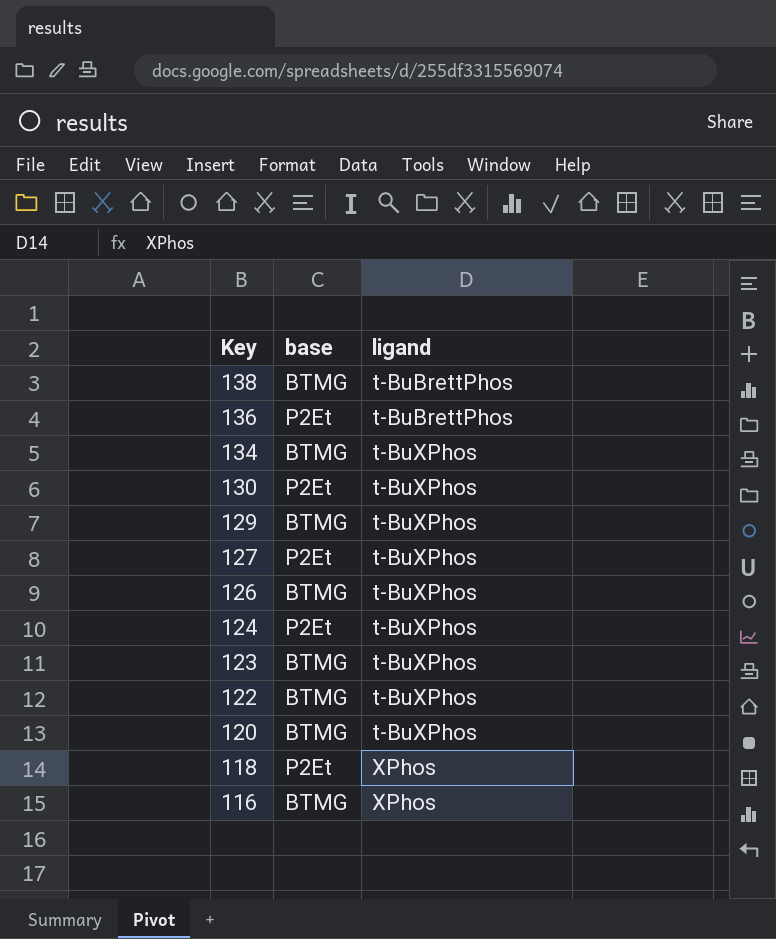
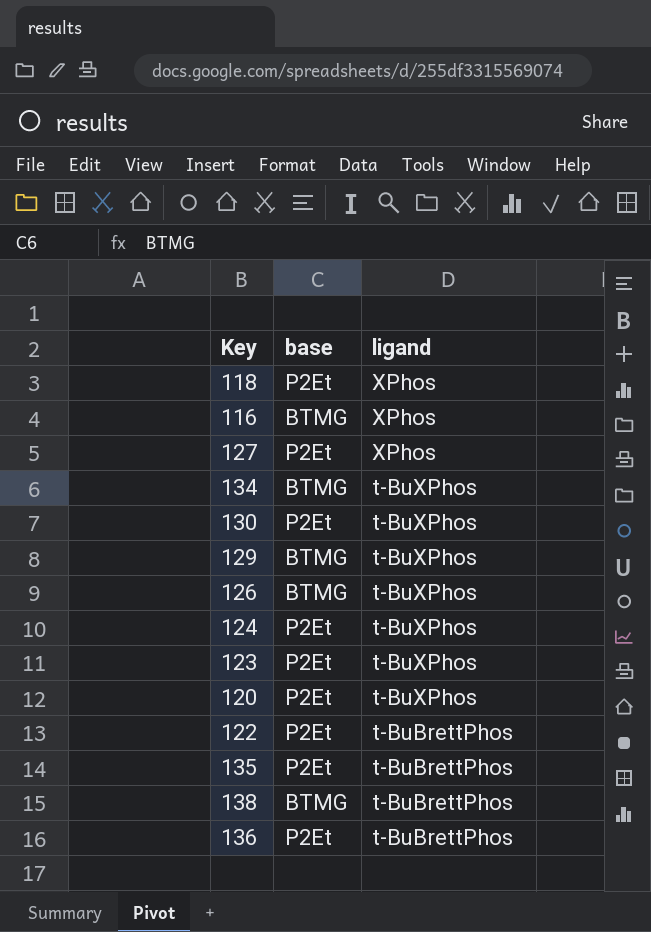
row order: Key descending -> ligand descending
127 | ligand: t-BuXPhos -> XPhos
123 | base: BTMG -> P2Et
120 | base: BTMG -> P2Et
122 | base: BTMG -> P2Et
122 | ligand: t-BuXPhos -> t-BuBrettPhos
row 135: none -> P2Et | t-BuBrettPhos

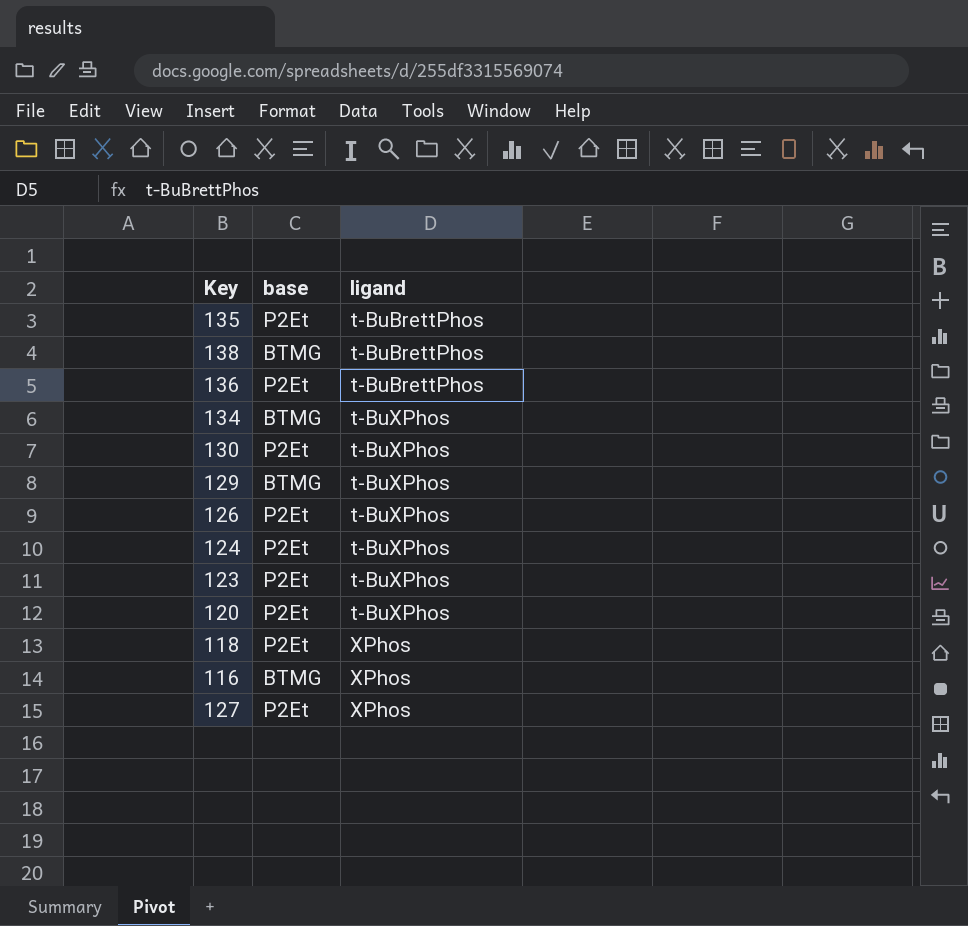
row order: ligand descending -> ligand ascending
row 122: P2Et | t-BuBrettPhos -> none
126 | base: BTMG -> P2Et

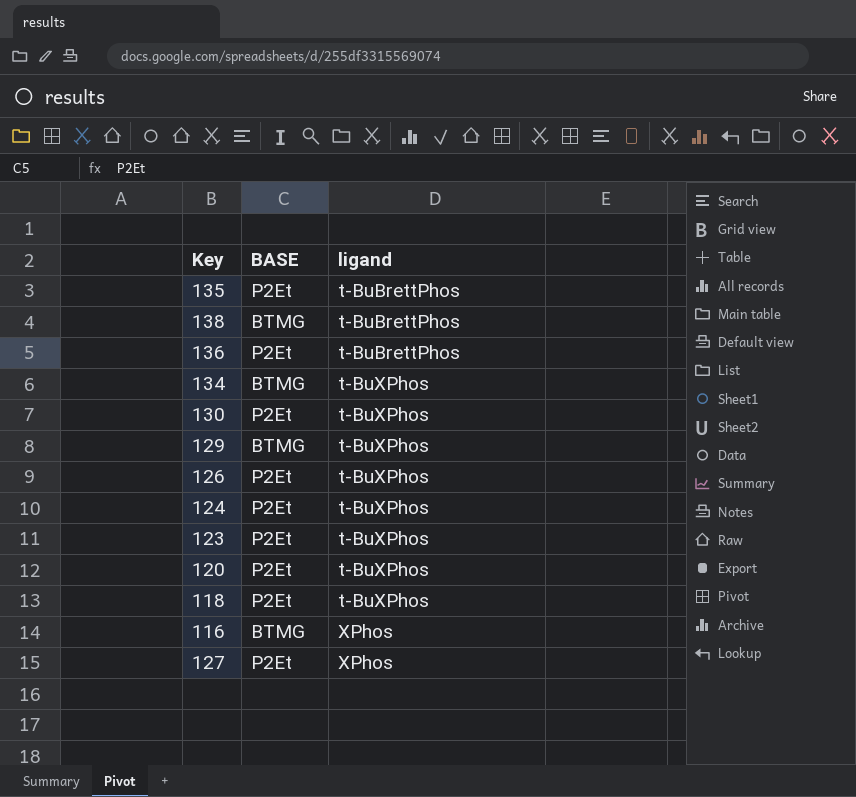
column name: base -> BASE
118 | ligand: XPhos -> t-BuXPhos

